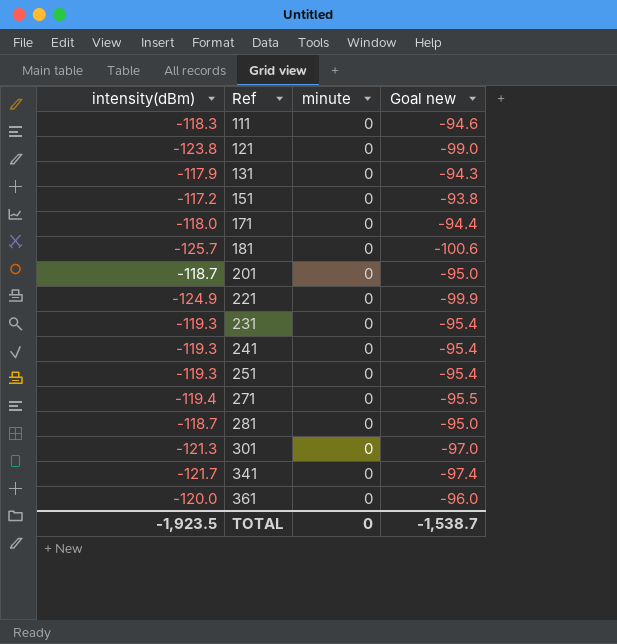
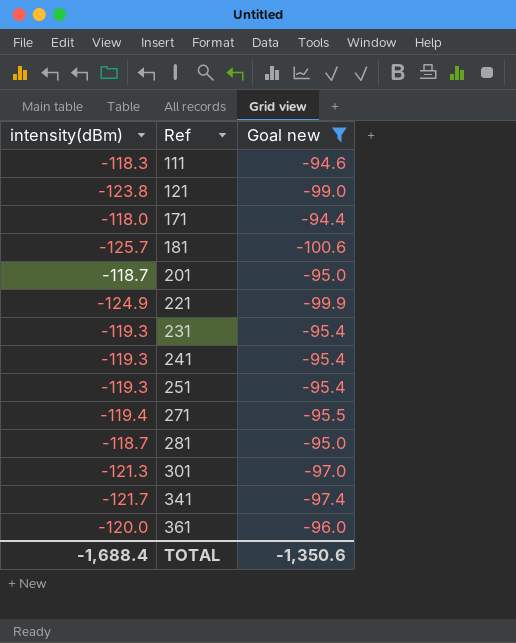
filter: none -> Goal new <= -94.4
column minute | position: 3 -> none
TOTAL | intensity(dBm): -1,923.5 -> -1,688.4
TOTAL | Goal new: -1,538.7 -> -1,350.6

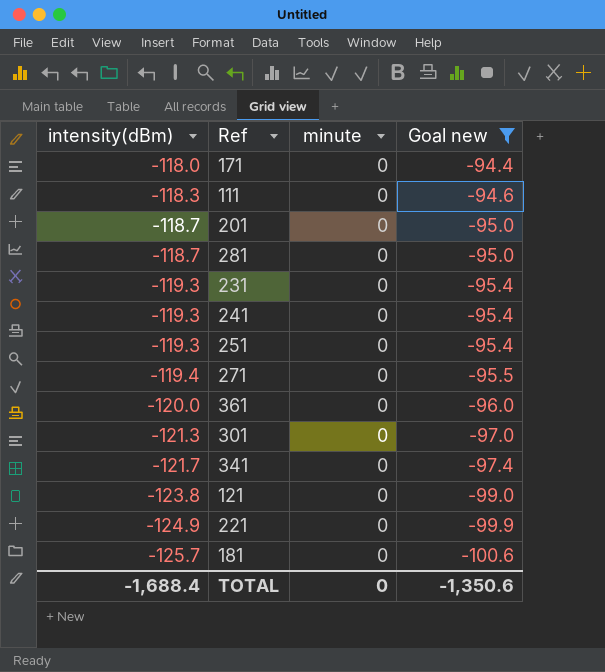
row order: Ref ascending -> intensity(dBm) descending
column minute | position: none -> 3

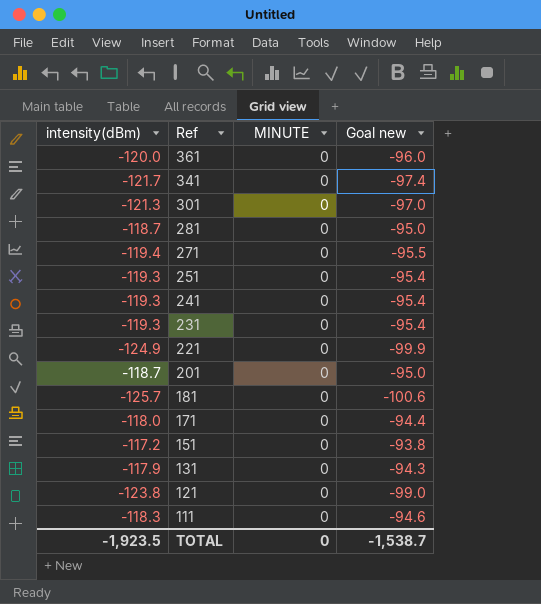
filter: Goal new <= -94.4 -> none
row order: intensity(dBm) descending -> Ref descending
column name: minute -> MINUTE
TOTAL | intensity(dBm): -1,688.4 -> -1,923.5
TOTAL | Goal new: -1,350.6 -> -1,538.7

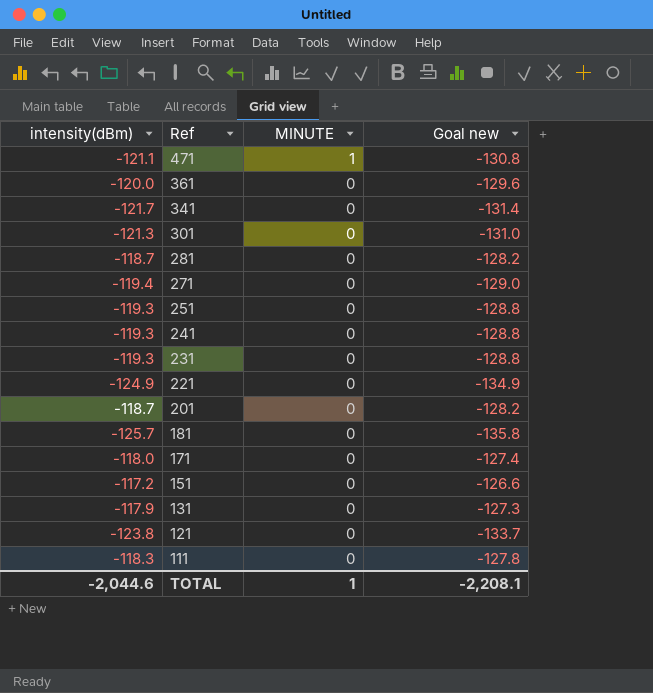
column Goal new | formula: [intensity(dBm)] * 0.8 -> [intensity(dBm)] * 1.08
row 471: none -> -121.1 | 1 | -130.8
TOTAL | intensity(dBm): -1,923.5 -> -2,044.6
TOTAL | MINUTE: 0 -> 1
TOTAL | Goal new: -1,538.7 -> -2,208.1

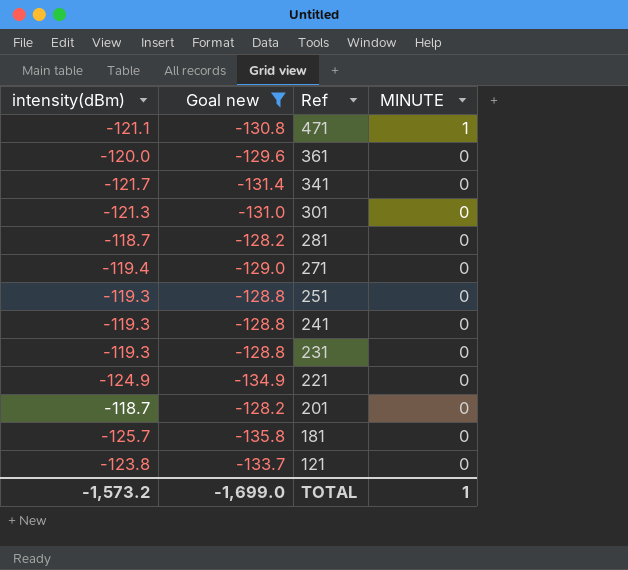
filter: none -> Goal new <= -128.2
column Goal new | position: 4 -> 2
TOTAL | intensity(dBm): -2,044.6 -> -1,573.2
TOTAL | Goal new: -2,208.1 -> -1,699.0

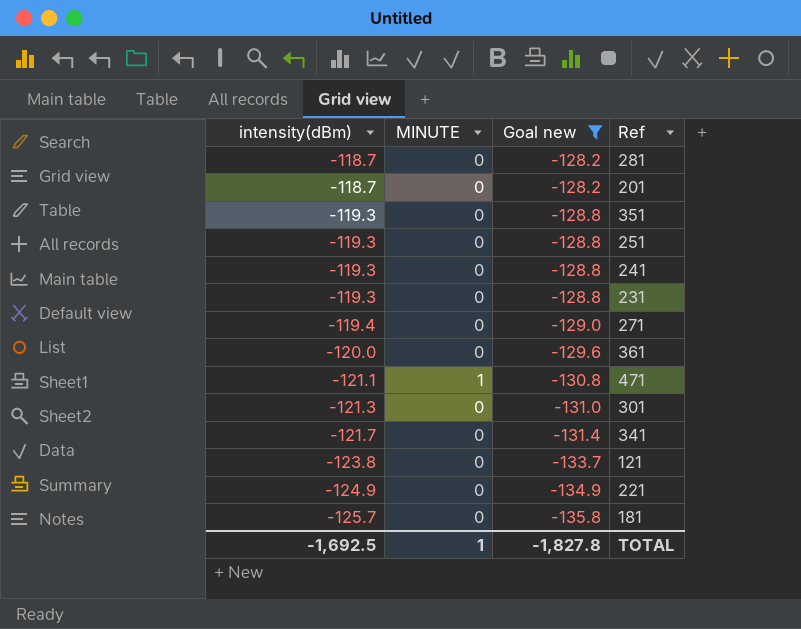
row order: Ref descending -> intensity(dBm) descending
column MINUTE | position: 4 -> 2
row 351: none -> -119.3 | 0 | -128.8
TOTAL | intensity(dBm): -1,573.2 -> -1,692.5
TOTAL | Goal new: -1,699.0 -> -1,827.8

